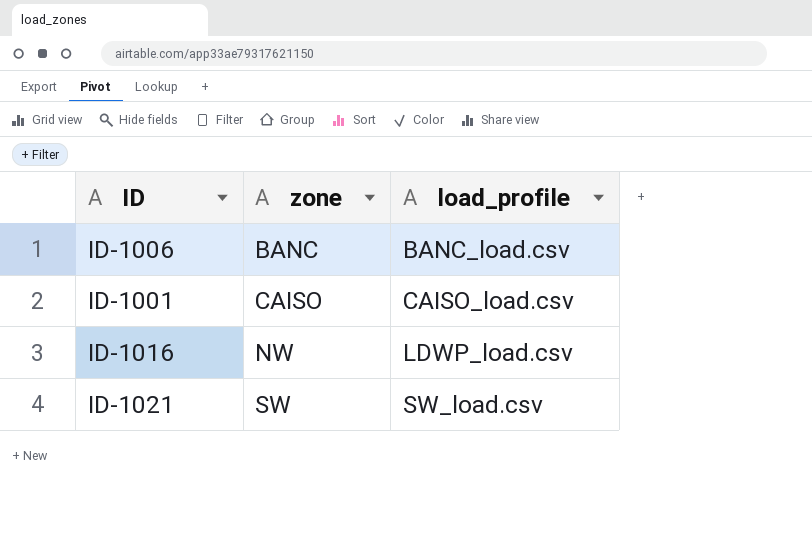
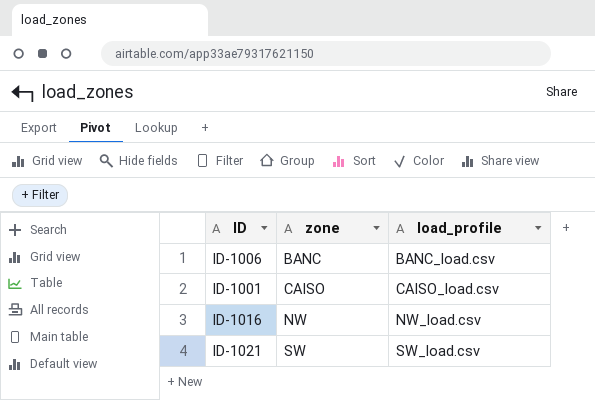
ID-1016 | load_profile: LDWP_load.csv -> NW_load.csv

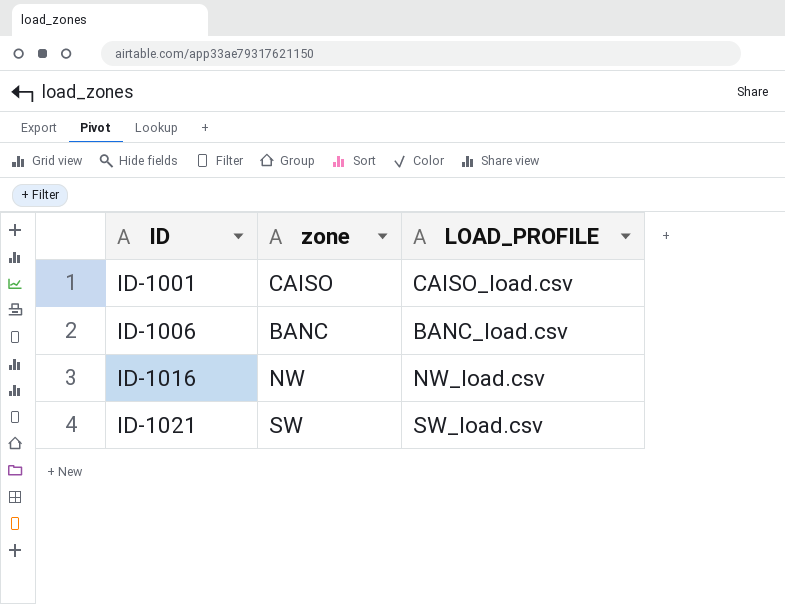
row order: zone ascending -> ID ascending
column name: load_profile -> LOAD_PROFILE

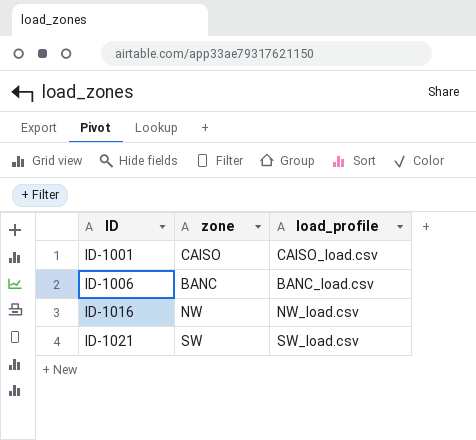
column name: LOAD_PROFILE -> load_profile

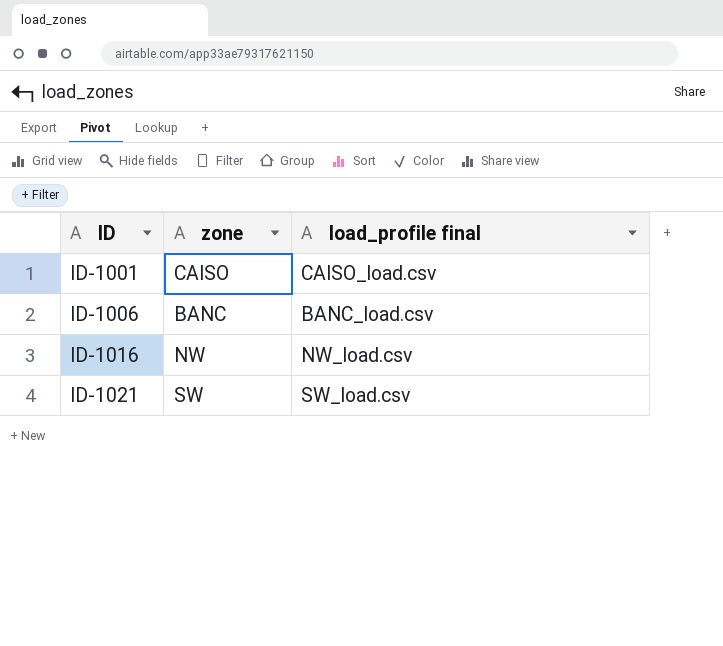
column name: load_profile -> load_profile final

